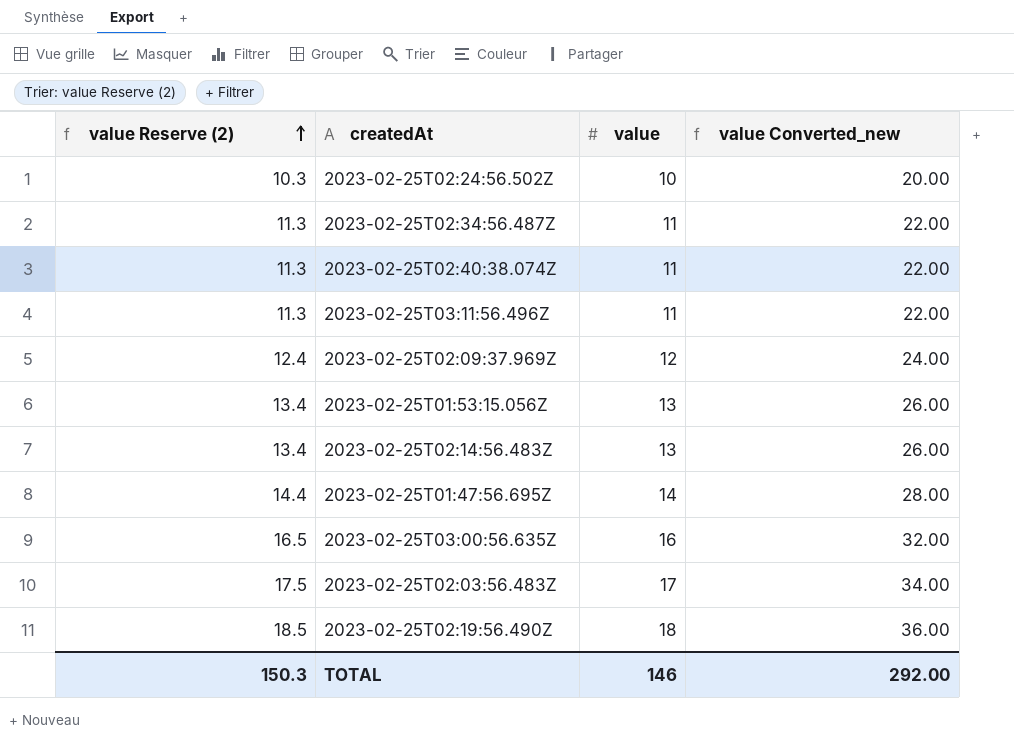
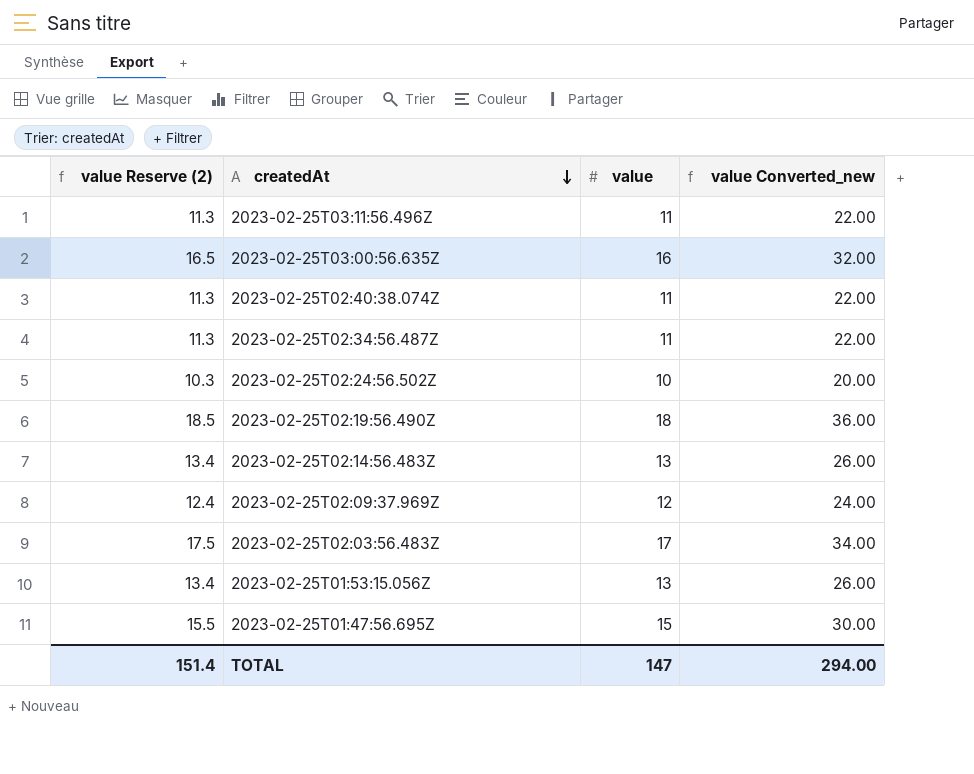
row order: value Reserve (2) ascending -> createdAt descending
2023-02-25T01:47:56.695Z | value Reserve (2): 14.4 -> 15.5
2023-02-25T01:47:56.695Z | value: 14 -> 15
2023-02-25T01:47:56.695Z | value Converted_new: 28.00 -> 30.00
TOTAL | value Reserve (2): 150.3 -> 151.4
TOTAL | value: 146 -> 147
TOTAL | value Converted_new: 292.00 -> 294.00

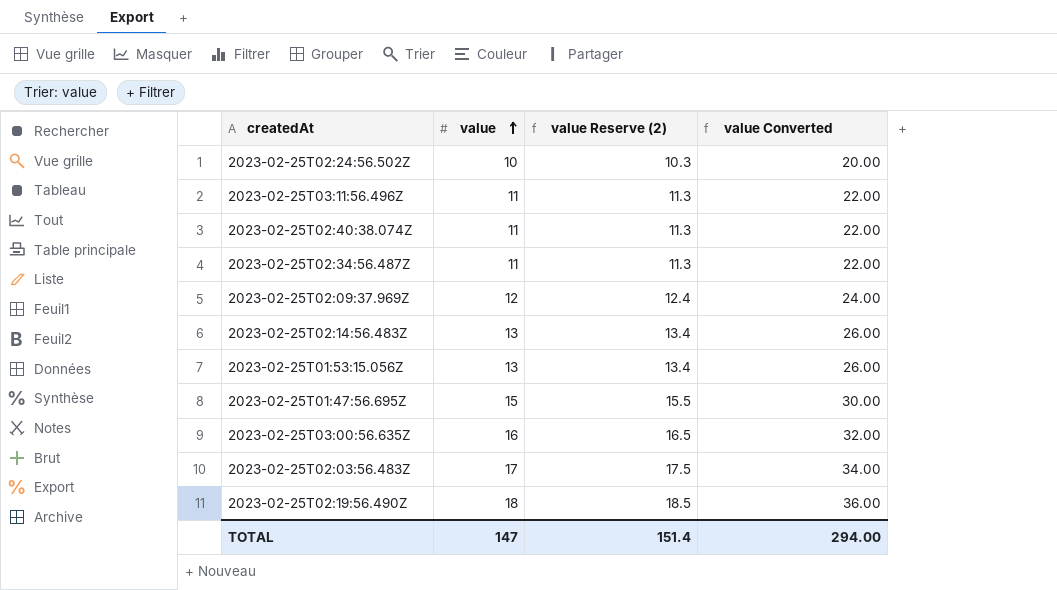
row order: createdAt descending -> value ascending
column value Reserve (2) | position: 1 -> 3
column name: value Converted_new -> value Converted

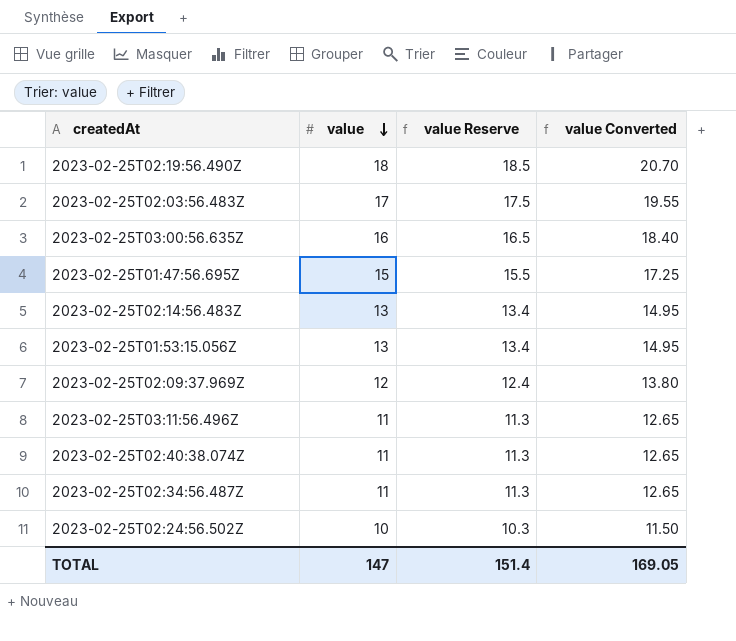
row order: value ascending -> value descending
column name: value Reserve (2) -> value Reserve
column value Converted | formula: [value] * 2 -> [value] * 1.15
TOTAL | value Converted: 294.00 -> 169.05

